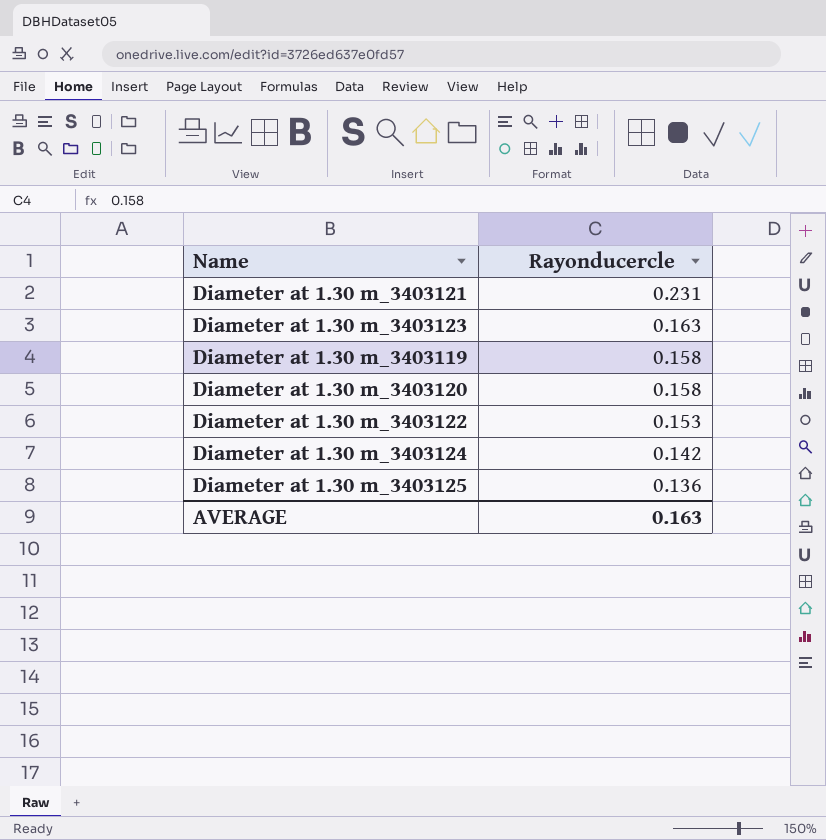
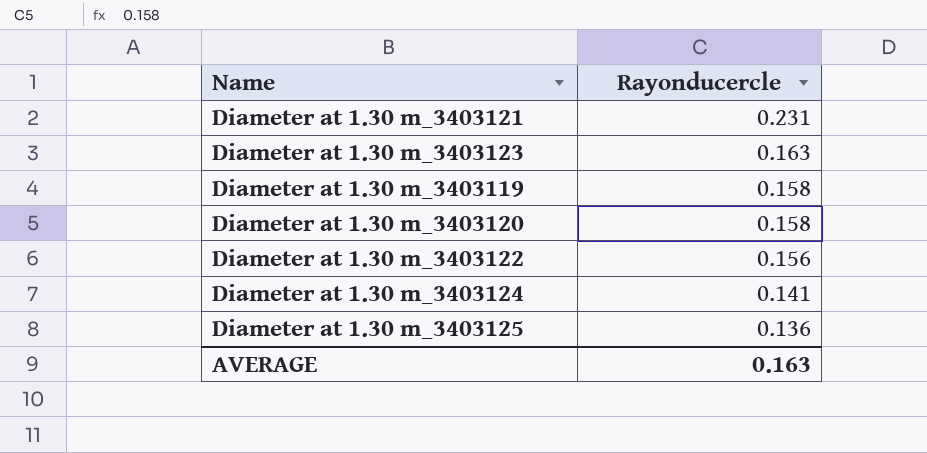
Diameter at 1.30 m_3403122 | Rayonducercle: 0.153 -> 0.156
Diameter at 1.30 m_3403124 | Rayonducercle: 0.142 -> 0.141

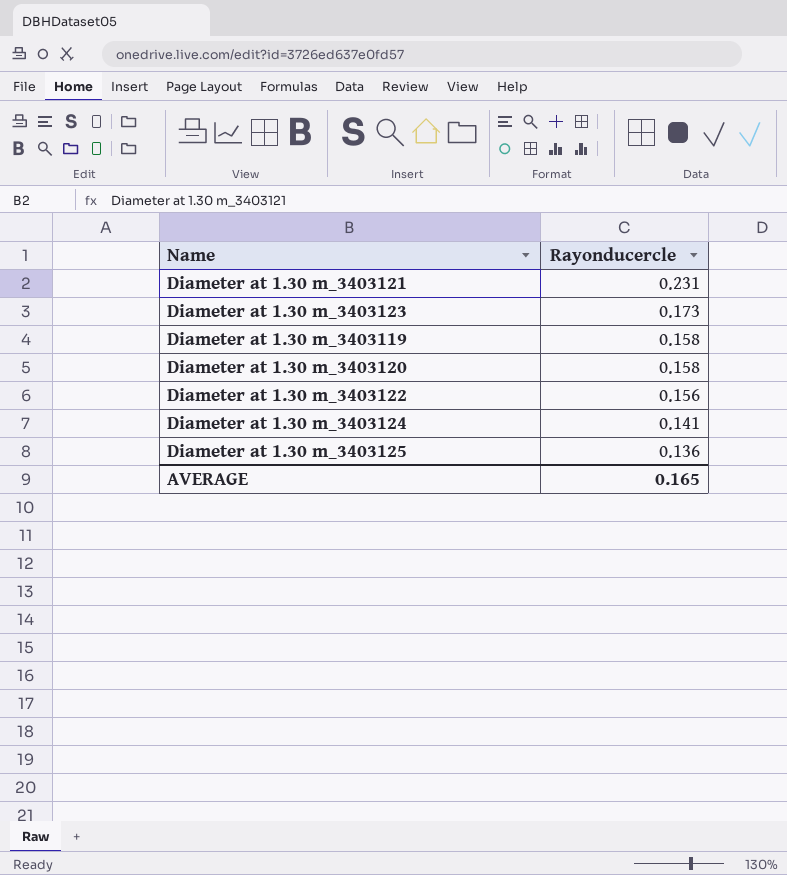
Diameter at 1.30 m_3403123 | Rayonducercle: 0.163 -> 0.173
AVERAGE | Rayonducercle: 0.163 -> 0.165

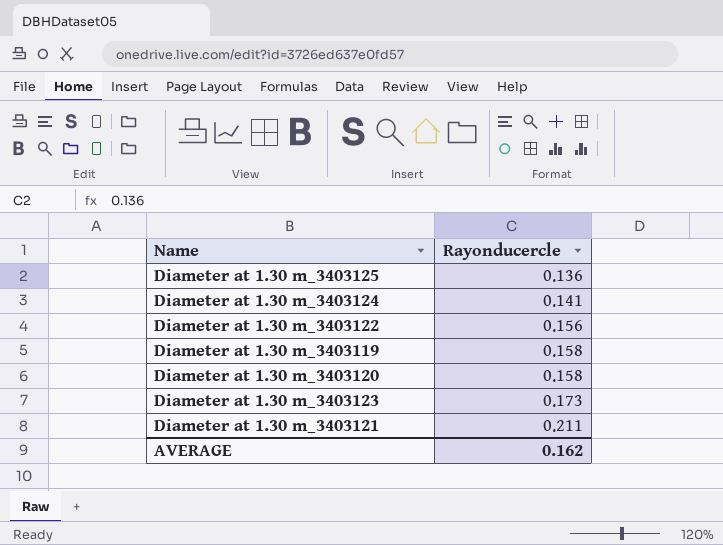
row order: Rayonducercle descending -> Rayonducercle ascending
Diameter at 1.30 m_3403121 | Rayonducercle: 0.231 -> 0.211
AVERAGE | Rayonducercle: 0.165 -> 0.162

